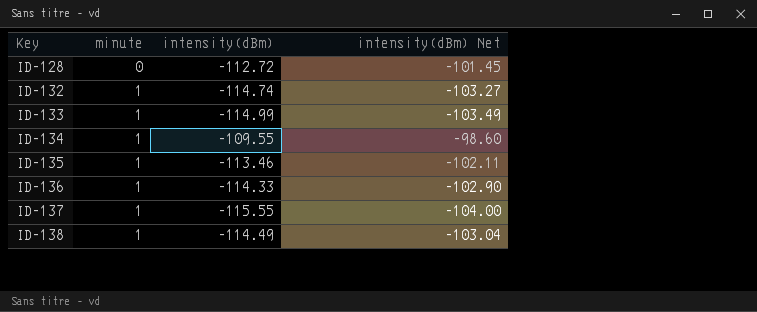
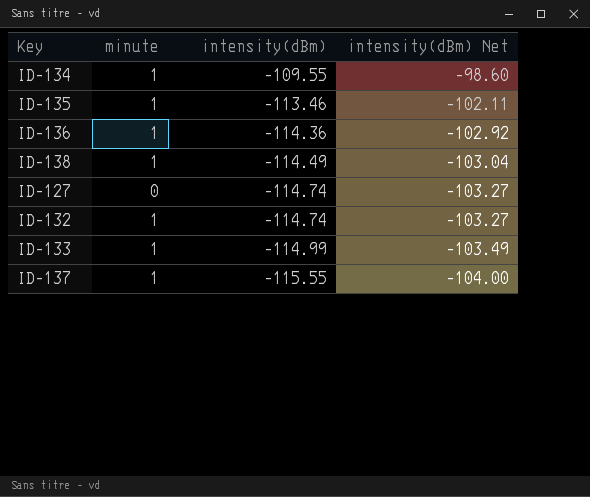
row order: Key ascending -> intensity(dBm) descending
row ID-128: 0 | -112.72 | -101.45 -> none
ID-136 | intensity(dBm): -114.33 -> -114.36
ID-136 | intensity(dBm) Net: -102.90 -> -102.92
row ID-127: none -> 0 | -114.74 | -103.27

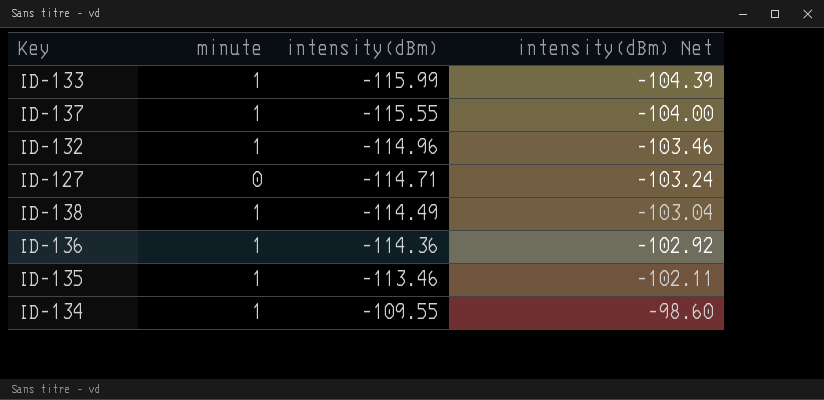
row order: intensity(dBm) descending -> intensity(dBm) ascending
ID-133 | intensity(dBm): -114.99 -> -115.99
ID-133 | intensity(dBm) Net: -103.49 -> -104.39
ID-132 | intensity(dBm): -114.74 -> -114.96
ID-132 | intensity(dBm) Net: -103.27 -> -103.46
ID-127 | intensity(dBm): -114.74 -> -114.71
ID-127 | intensity(dBm) Net: -103.27 -> -103.24

